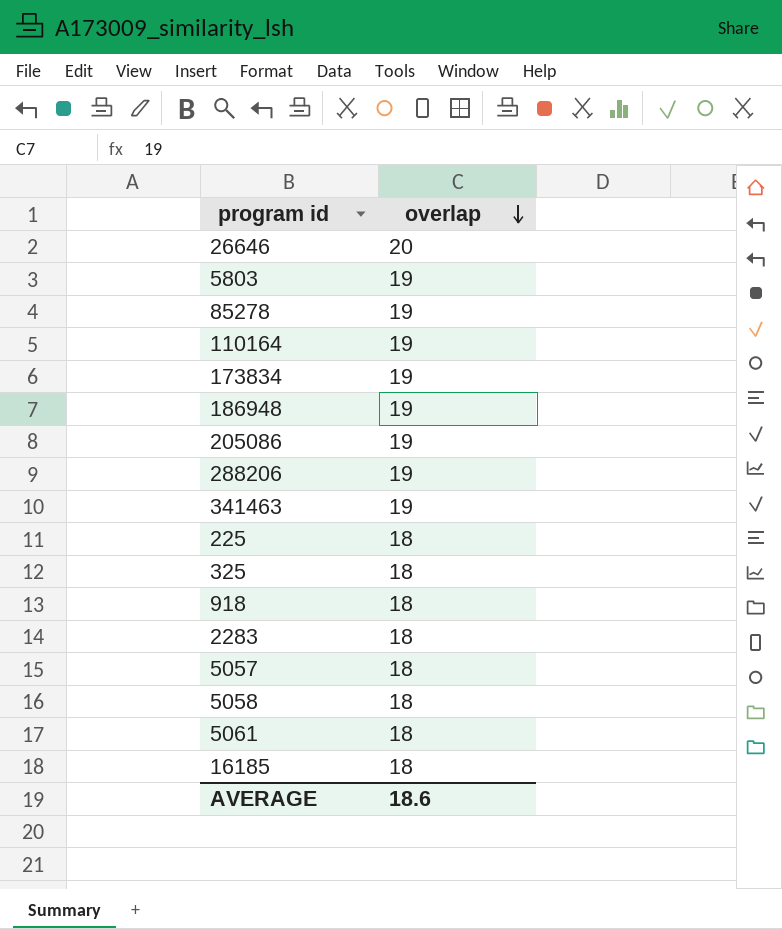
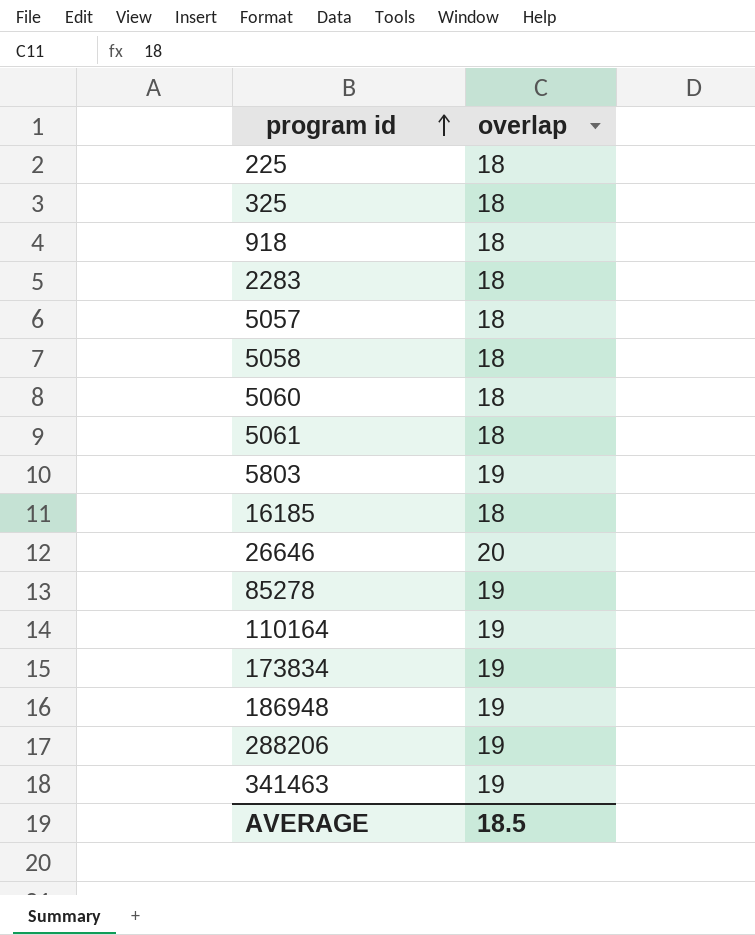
row order: overlap descending -> program id ascending
row 205086: 19 -> none
row 5060: none -> 18
AVERAGE | overlap: 18.6 -> 18.5

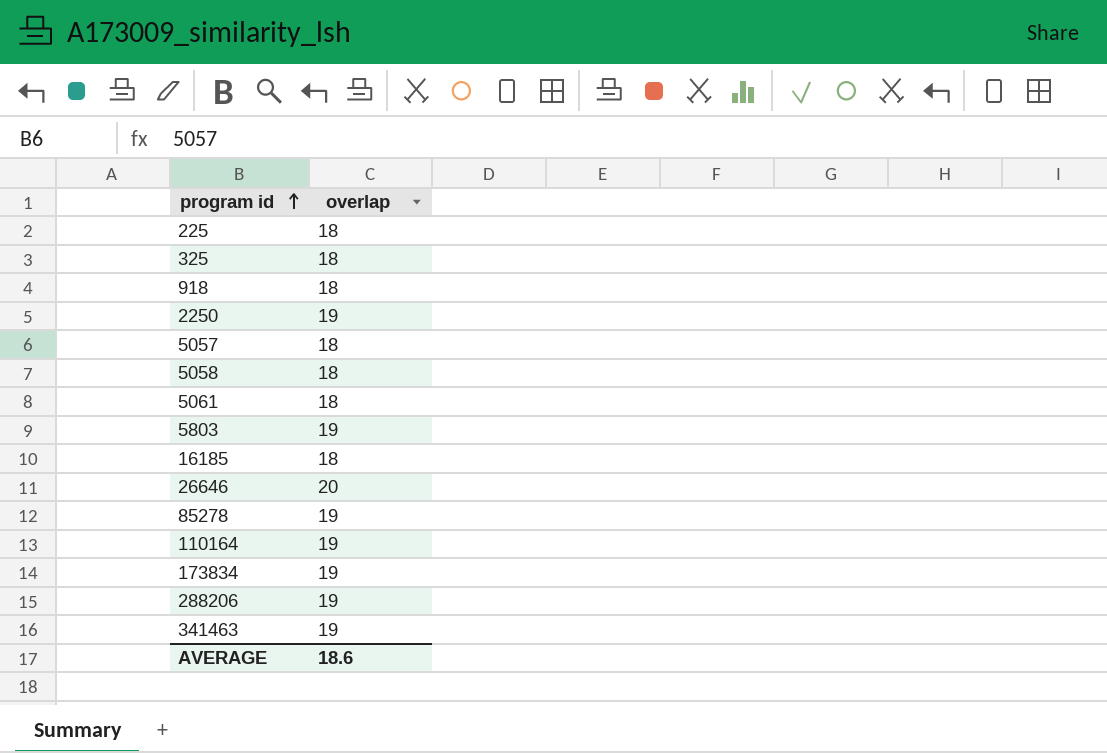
row 2283: 18 -> none
row 5060: 18 -> none
row 186948: 19 -> none
row 2250: none -> 19
AVERAGE | overlap: 18.5 -> 18.6

